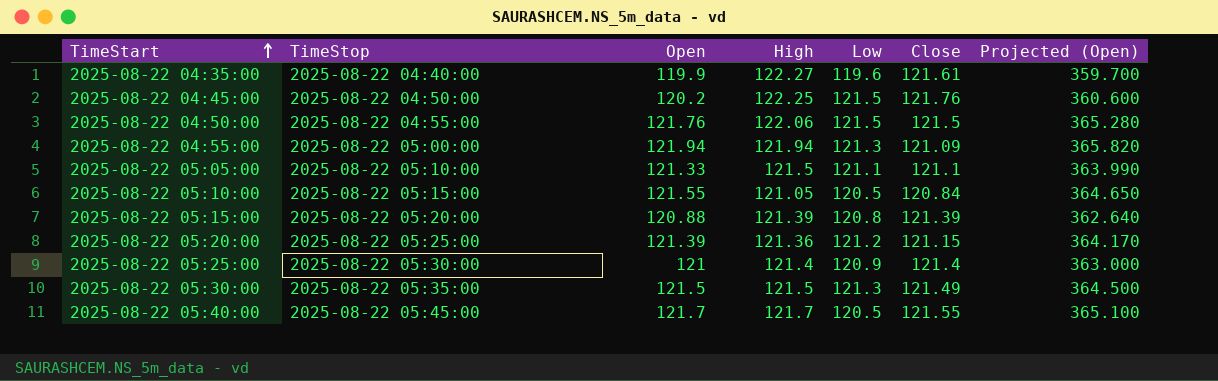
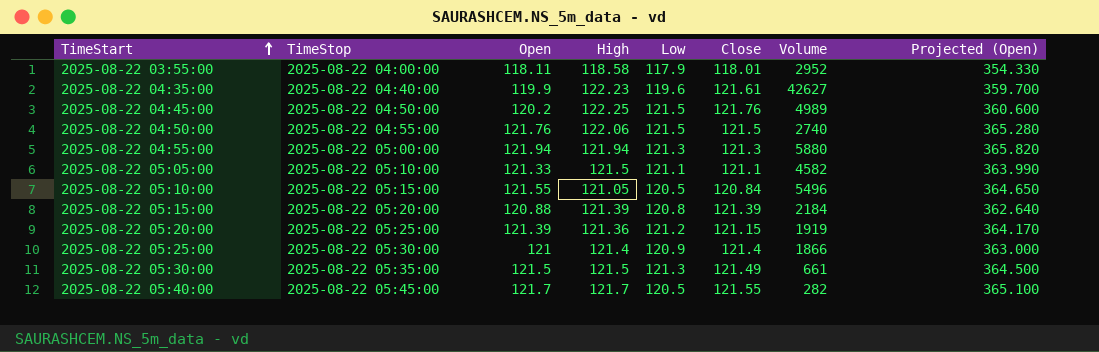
column Volume | position: none -> 7
row 2025-08-22 03:55:00: none -> 2025-08-22 04:00:00 | 118.11 | 118.58 | 117.9 | 118.01 | 2952 | 354.330
2025-08-22 04:35:00 | High: 122.27 -> 122.23
2025-08-22 04:55:00 | Close: 121.09 -> 121.3

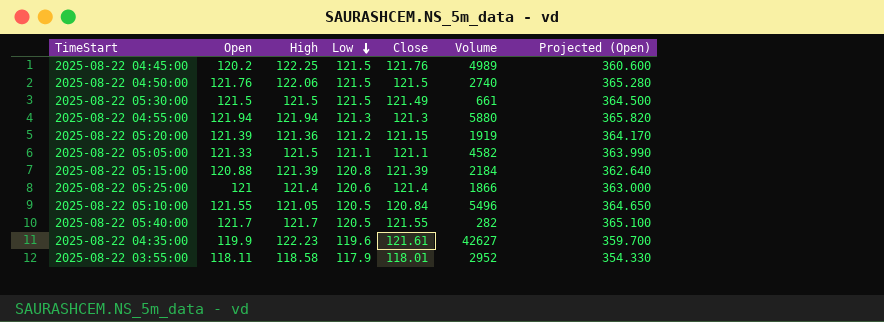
row order: TimeStart ascending -> Low descending
column TimeStop | position: 2 -> none
2025-08-22 05:30:00 | Low: 121.3 -> 121.5
2025-08-22 05:25:00 | Low: 120.9 -> 120.6

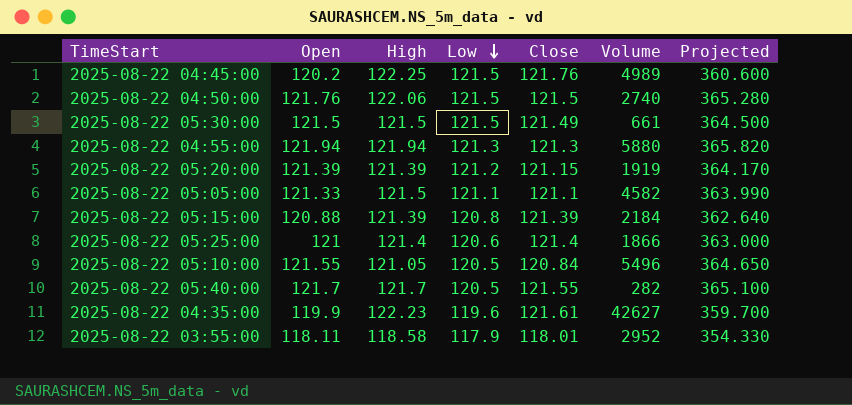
column name: Projected (Open) -> Projected
2025-08-22 05:20:00 | High: 121.36 -> 121.39

